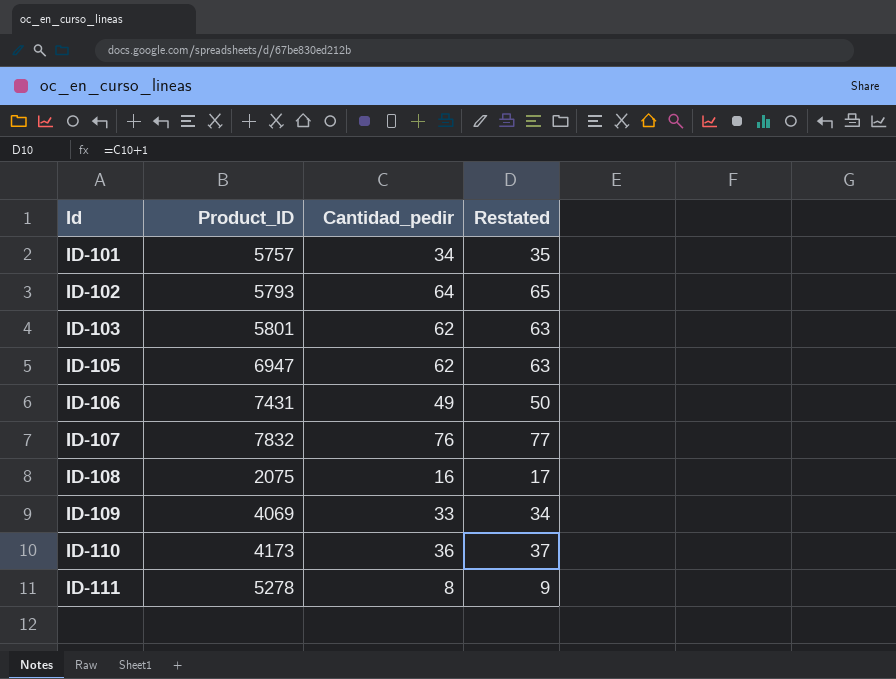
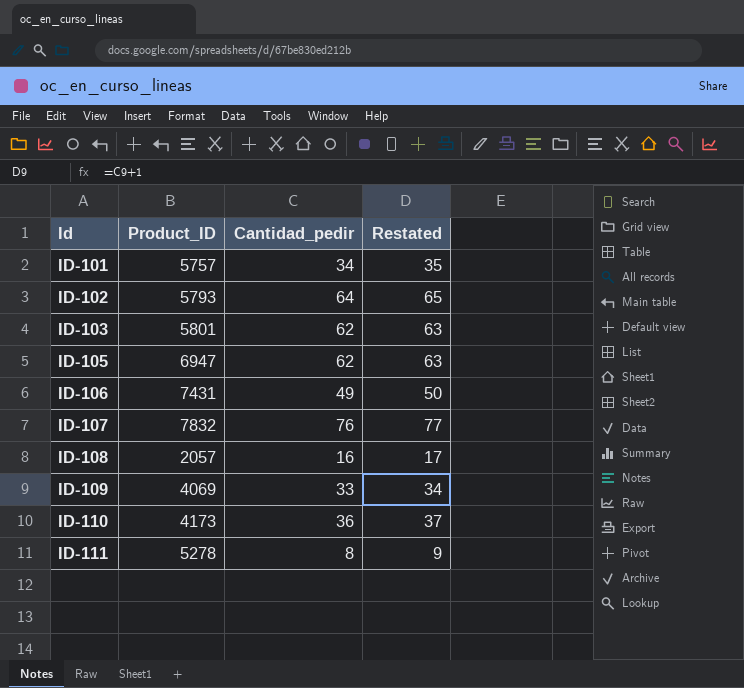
ID-108 | Product_ID: 2075 -> 2057

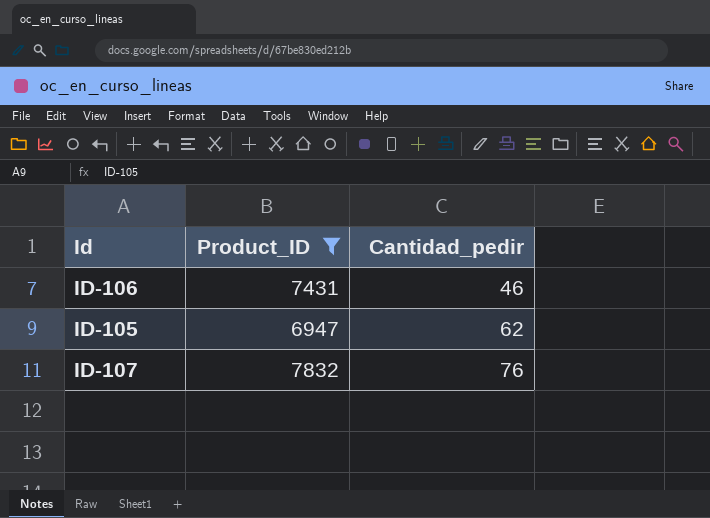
filter: none -> Product_ID >= 6947
row order: Id ascending -> Cantidad_pedir ascending
column Restated | formula: [Cantidad_pedir] + 1 -> none
ID-106 | Cantidad_pedir: 49 -> 46

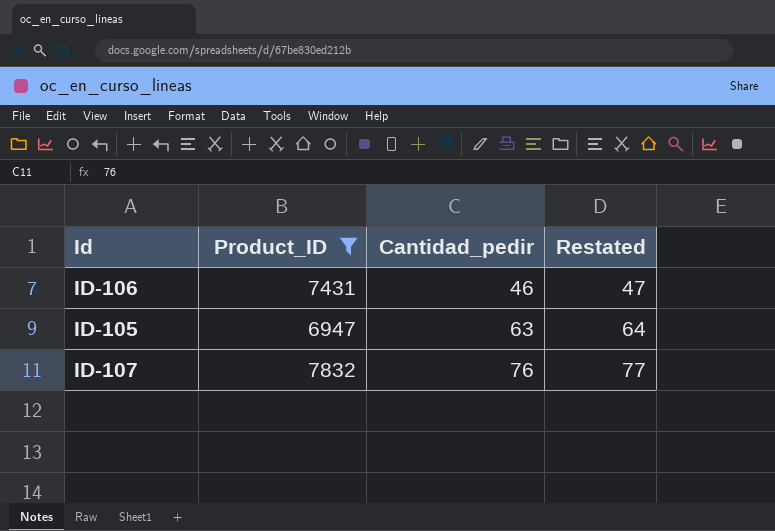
column Restated | formula: none -> [Cantidad_pedir] + 1
ID-105 | Cantidad_pedir: 62 -> 63

